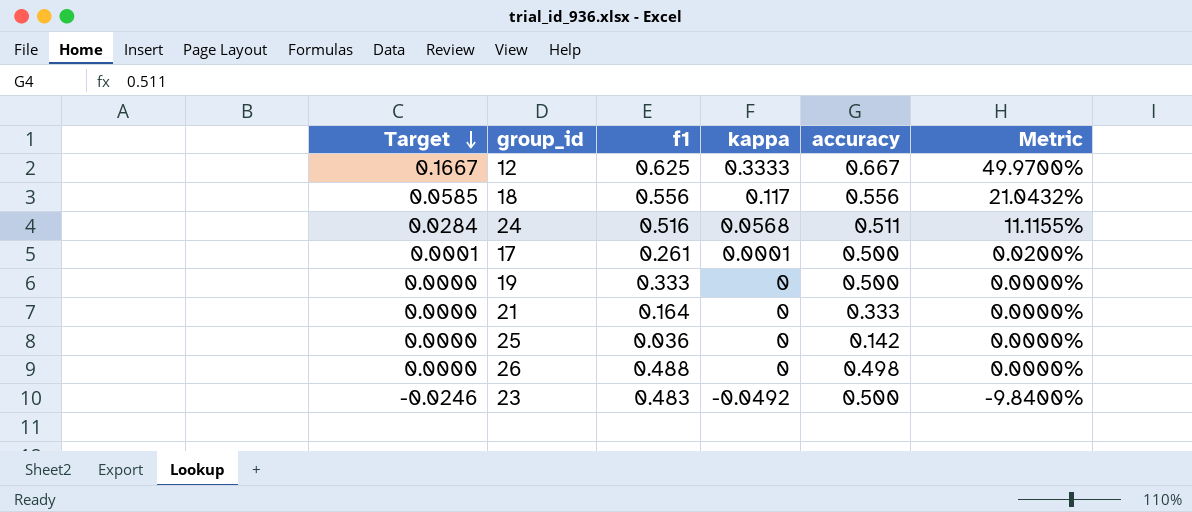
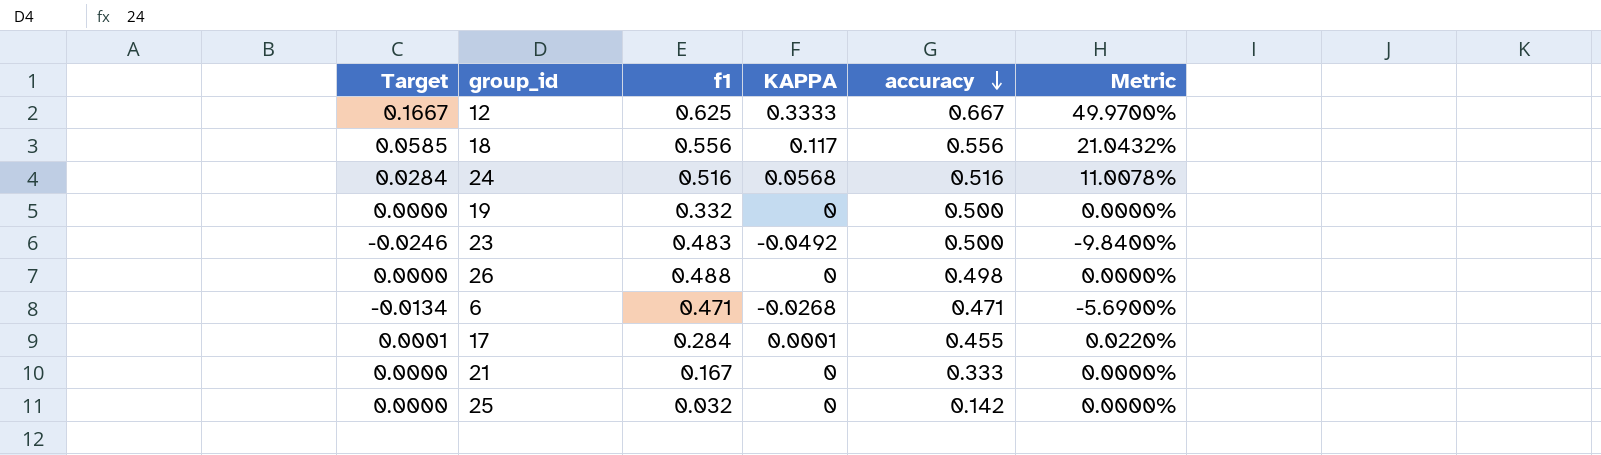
row order: Target descending -> accuracy descending
column name: kappa -> KAPPA
24 | accuracy: 0.511 -> 0.516
24 | Metric: 11.1155% -> 11.0078%
19 | f1: 0.333 -> 0.332
row 6: none -> -0.0134 | 0.471 | -0.0268 | 0.471 | -5.6900%
17 | f1: 0.261 -> 0.284
17 | accuracy: 0.500 -> 0.455
17 | Metric: 0.0200% -> 0.0220%
21 | f1: 0.164 -> 0.167
25 | f1: 0.036 -> 0.032

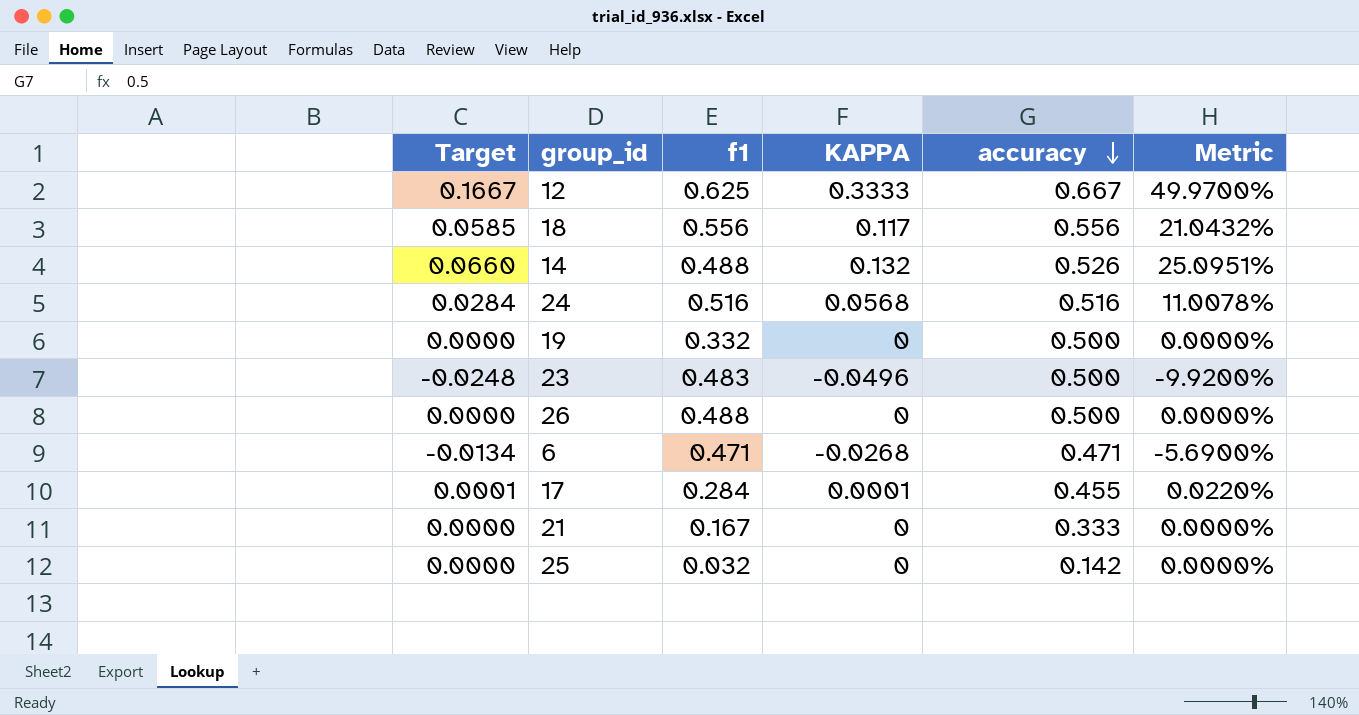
row 14: none -> 0.0660 | 0.488 | 0.132 | 0.526 | 25.0951%
23 | Target: -0.0246 -> -0.0248
23 | KAPPA: -0.0492 -> -0.0496
23 | Metric: -9.8400% -> -9.9200%
26 | accuracy: 0.498 -> 0.500

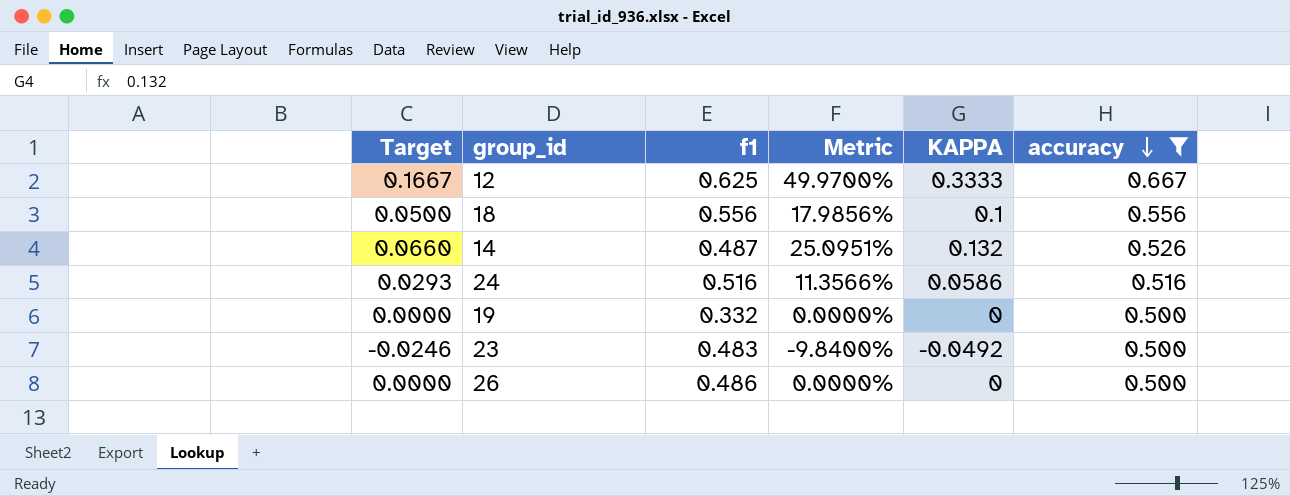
filter: none -> accuracy >= 0.500
column Metric | position: 6 -> 4
18 | Target: 0.0585 -> 0.0500
18 | Metric: 21.0432% -> 17.9856%
18 | KAPPA: 0.117 -> 0.1
14 | f1: 0.488 -> 0.487
24 | Target: 0.0284 -> 0.0293
24 | Metric: 11.0078% -> 11.3566%
24 | KAPPA: 0.0568 -> 0.0586
23 | Target: -0.0248 -> -0.0246
23 | Metric: -9.9200% -> -9.8400%
23 | KAPPA: -0.0496 -> -0.0492
26 | f1: 0.488 -> 0.486

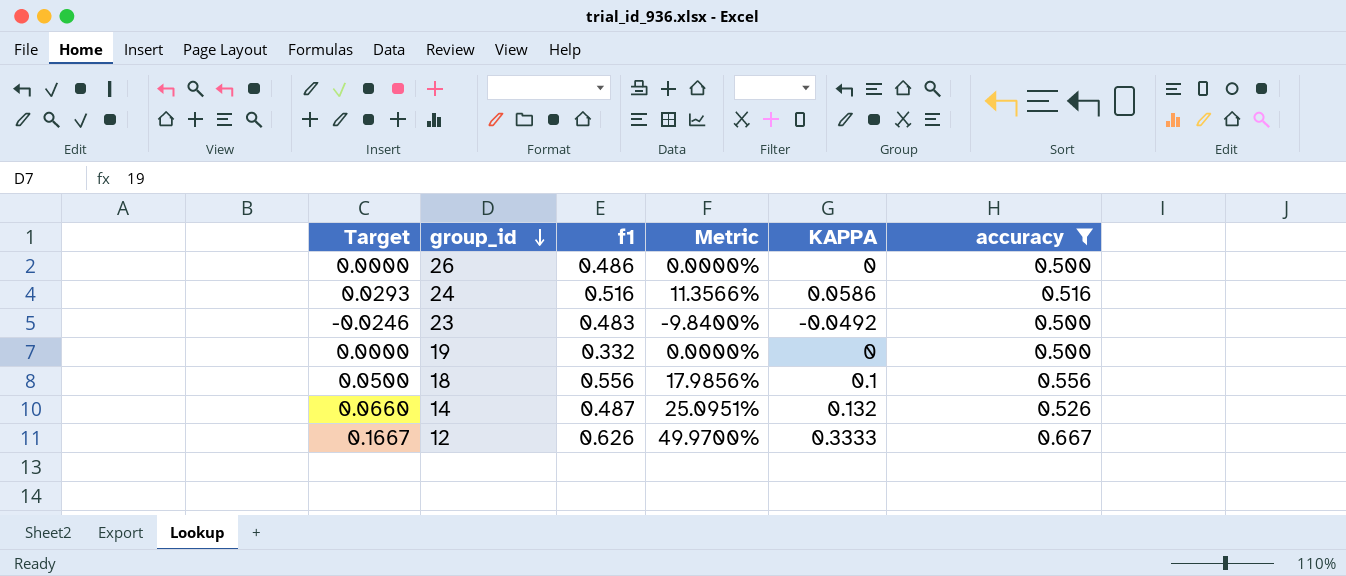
row order: accuracy descending -> group_id descending
12 | f1: 0.625 -> 0.626

